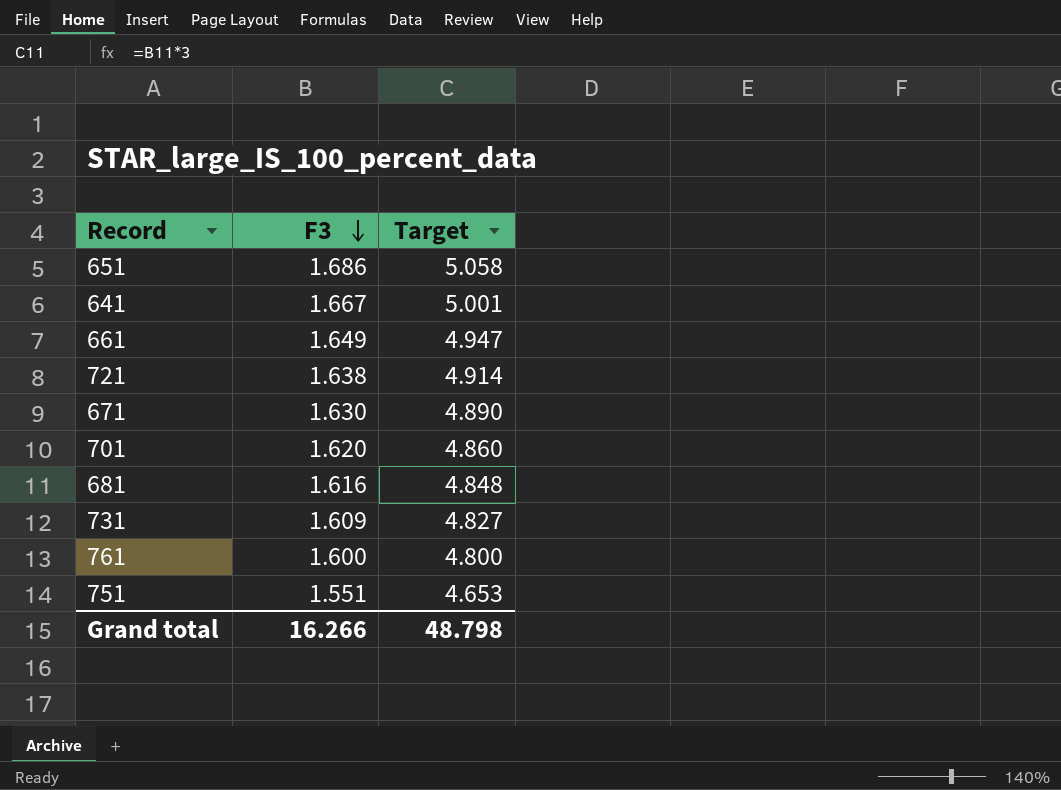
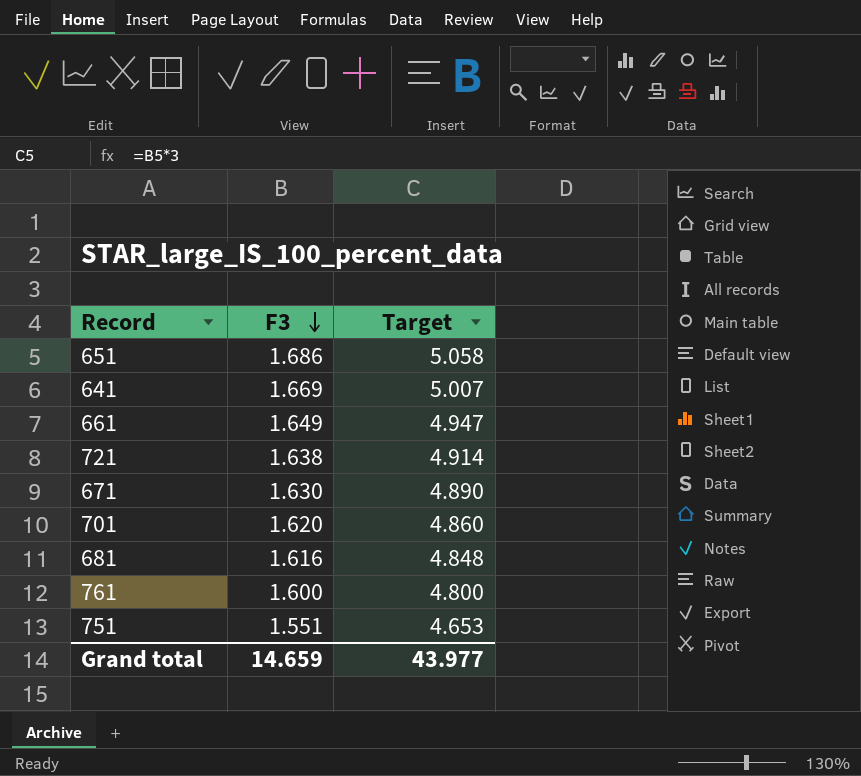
row 731: 1.609 | 4.827 -> none
641 | F3: 1.667 -> 1.669
641 | Target: 5.001 -> 5.007
Grand total | F3: 16.266 -> 14.659
Grand total | Target: 48.798 -> 43.977

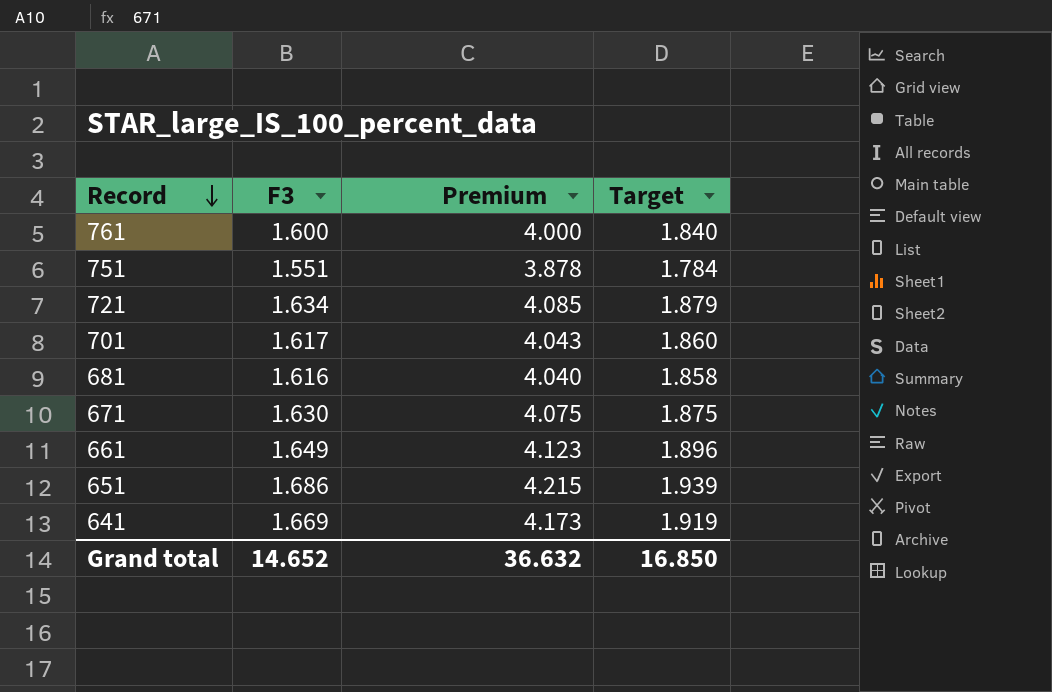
row order: F3 descending -> Record descending
column Premium | formula: none -> [F3] * 2.5
column Target | formula: [F3] * 3 -> [F3] * 1.15
721 | F3: 1.638 -> 1.634
701 | F3: 1.620 -> 1.617
Grand total | F3: 14.659 -> 14.652
Grand total | Target: 43.977 -> 16.850

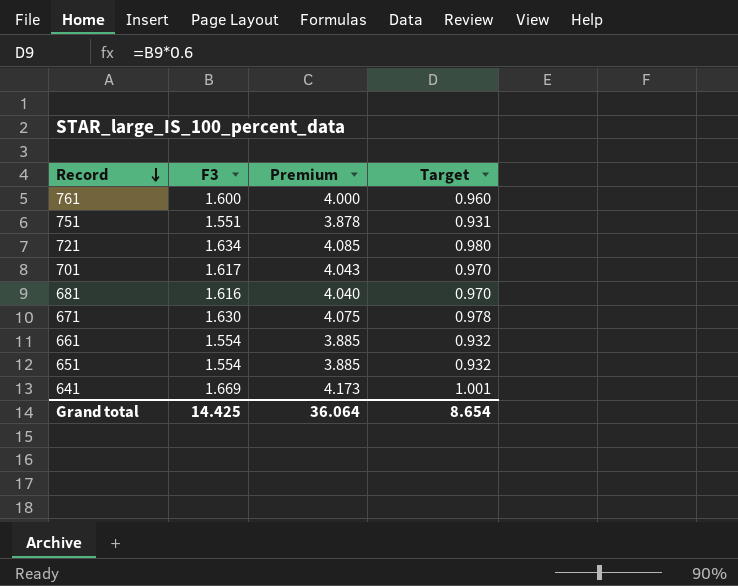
column Target | formula: [F3] * 1.15 -> [F3] * 0.6
661 | F3: 1.649 -> 1.554
661 | Premium: 4.123 -> 3.885
651 | F3: 1.686 -> 1.554
651 | Premium: 4.215 -> 3.885
Grand total | F3: 14.652 -> 14.425
Grand total | Premium: 36.632 -> 36.064
Grand total | Target: 16.850 -> 8.654

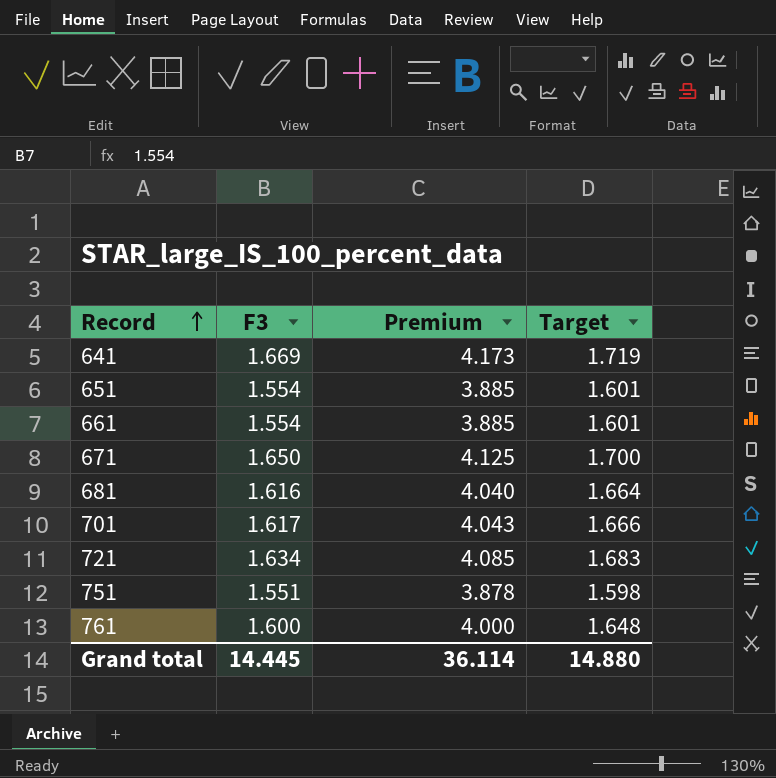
row order: Record descending -> Record ascending
column Target | formula: [F3] * 0.6 -> [F3] * 1.03
671 | F3: 1.630 -> 1.650
671 | Premium: 4.075 -> 4.125
Grand total | F3: 14.425 -> 14.445
Grand total | Premium: 36.064 -> 36.114
Grand total | Target: 8.654 -> 14.880

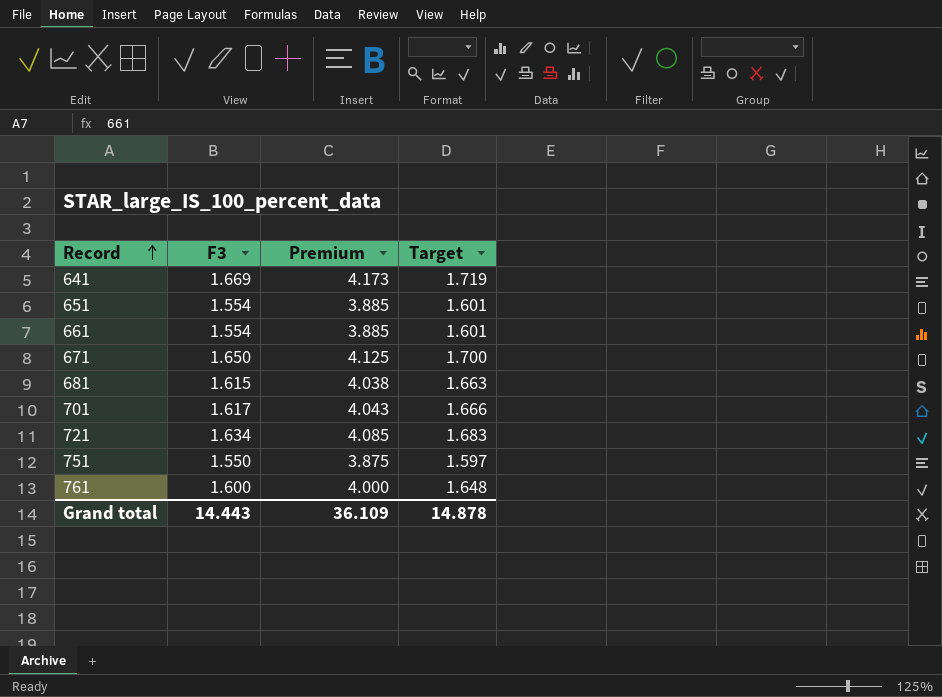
681 | F3: 1.616 -> 1.615
681 | Premium: 4.040 -> 4.038
681 | Target: 1.664 -> 1.663
751 | F3: 1.551 -> 1.550
751 | Premium: 3.878 -> 3.875
751 | Target: 1.598 -> 1.597
Grand total | F3: 14.445 -> 14.443
Grand total | Premium: 36.114 -> 36.109
Grand total | Target: 14.880 -> 14.878

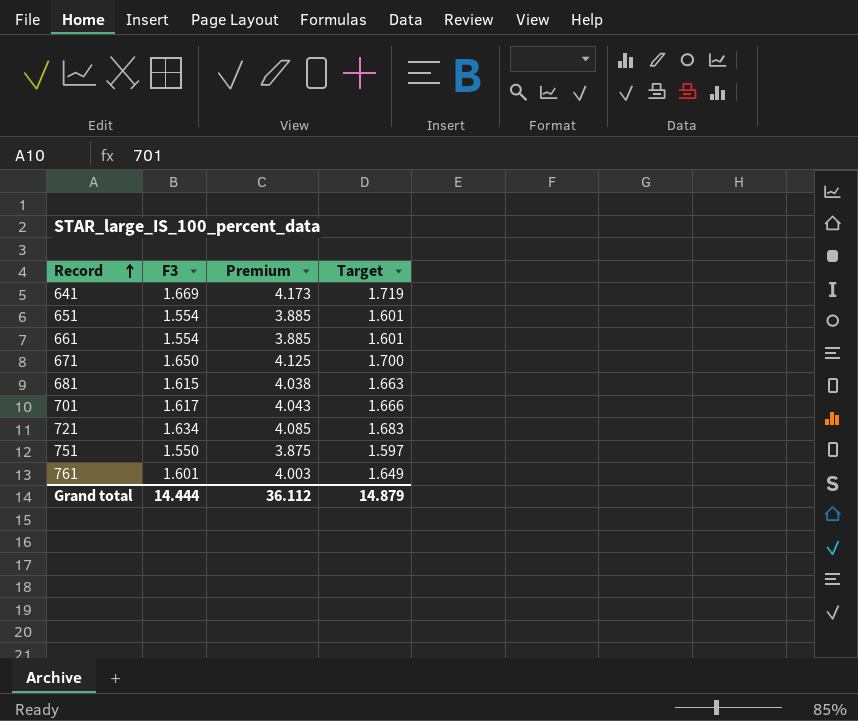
761 | F3: 1.600 -> 1.601
761 | Premium: 4.000 -> 4.003
761 | Target: 1.648 -> 1.649
Grand total | F3: 14.443 -> 14.444
Grand total | Premium: 36.109 -> 36.112
Grand total | Target: 14.878 -> 14.879

